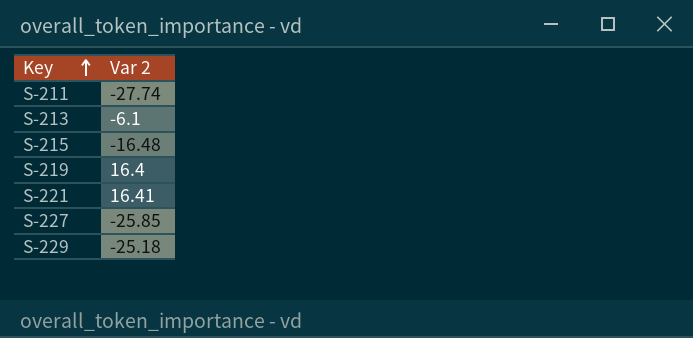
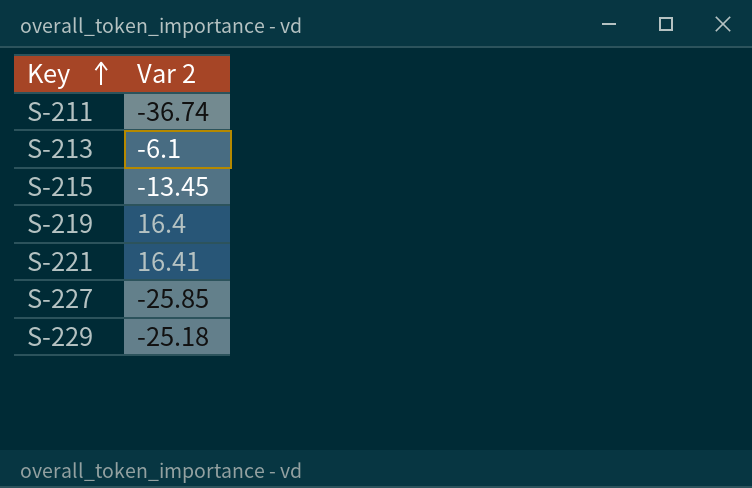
S-211 | Var 2: -27.74 -> -36.74
S-215 | Var 2: -16.48 -> -13.45

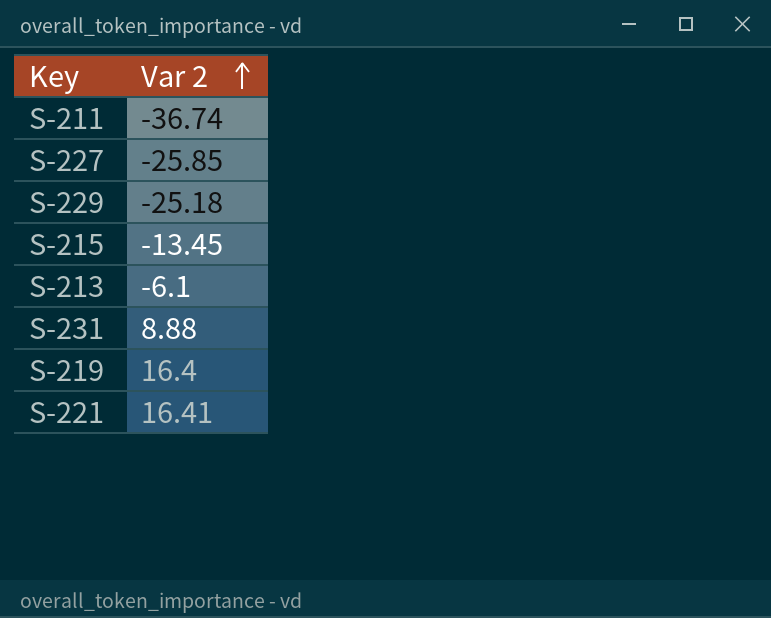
row order: Key ascending -> Var 2 ascending
row S-231: none -> 8.88

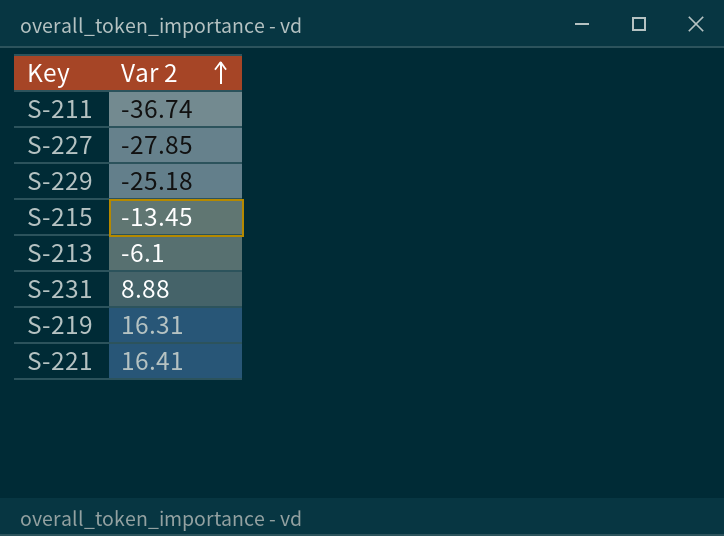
S-227 | Var 2: -25.85 -> -27.85
S-219 | Var 2: 16.4 -> 16.31

